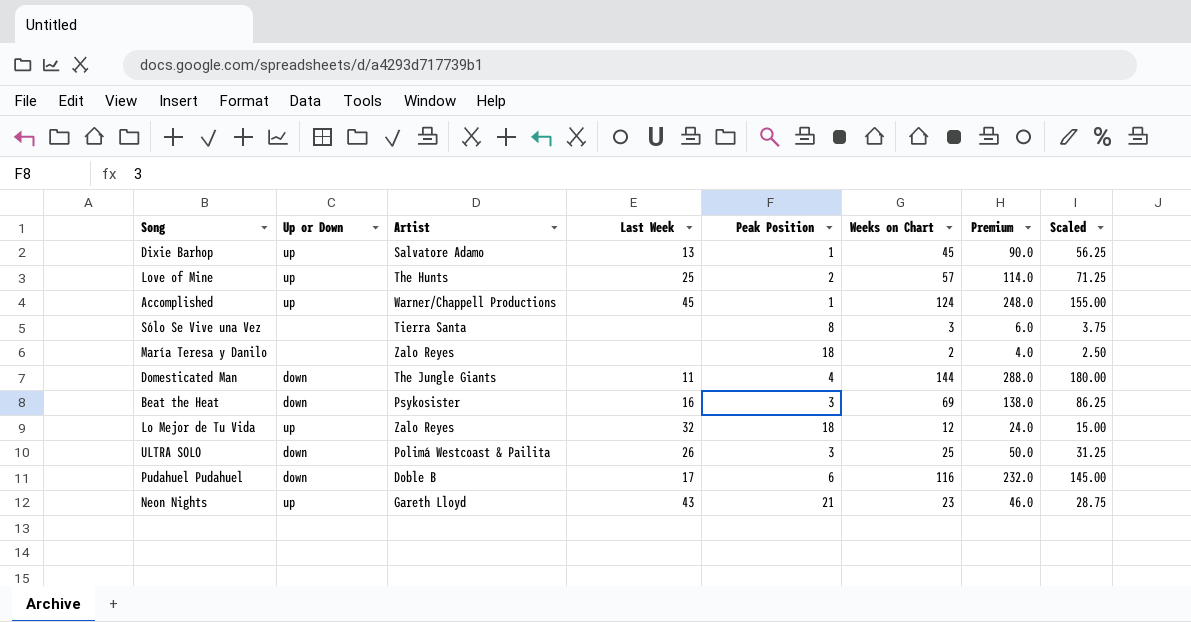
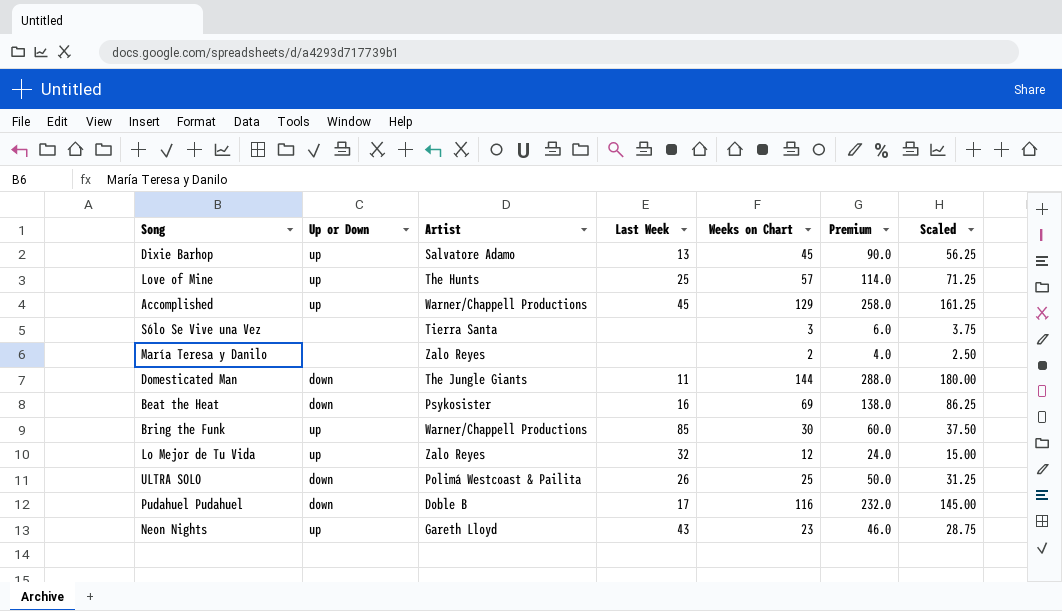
column Peak Position | position: 5 -> none
Accomplished | Weeks on Chart: 124 -> 129
Accomplished | Premium: 248.0 -> 258.0
Accomplished | Scaled: 155.00 -> 161.25
row Bring the Funk: none -> up | Warner/Chappell Productions | 85 | 30 | 60.0 | 37.50

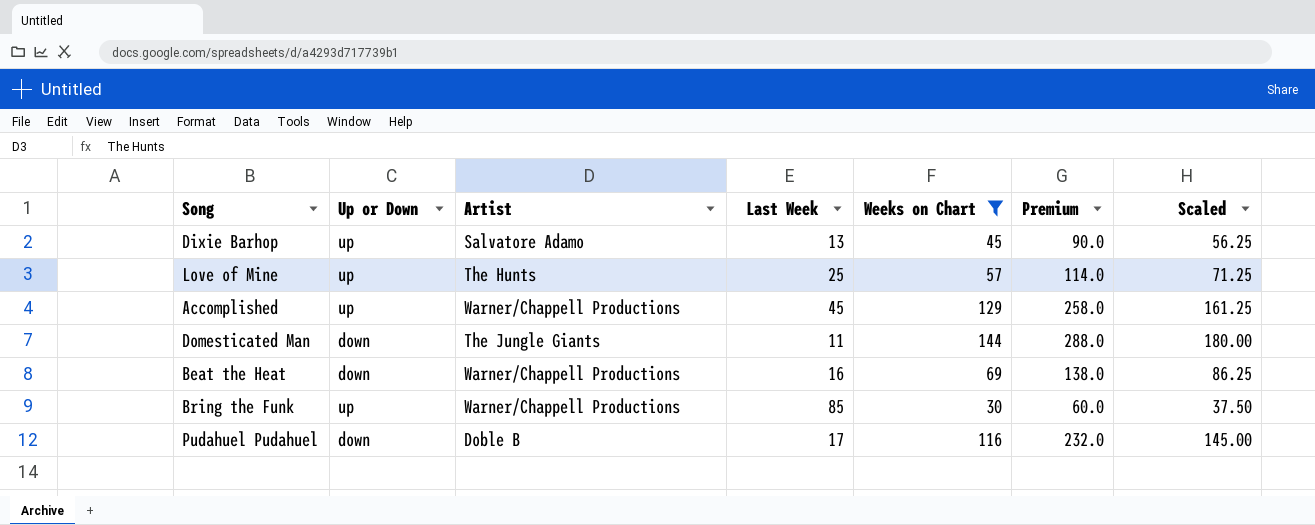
filter: none -> Weeks on Chart >= 30
Beat the Heat | Artist: Psykosister -> Warner/Chappell Productions

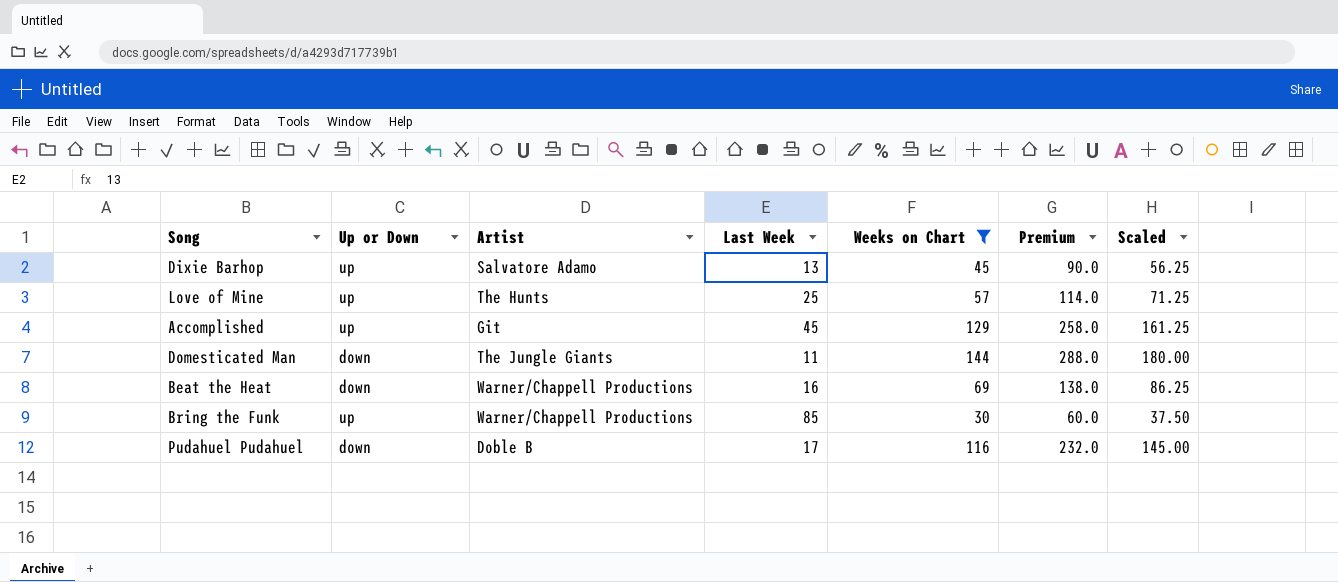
Accomplished | Artist: Warner/Chappell Productions -> Git

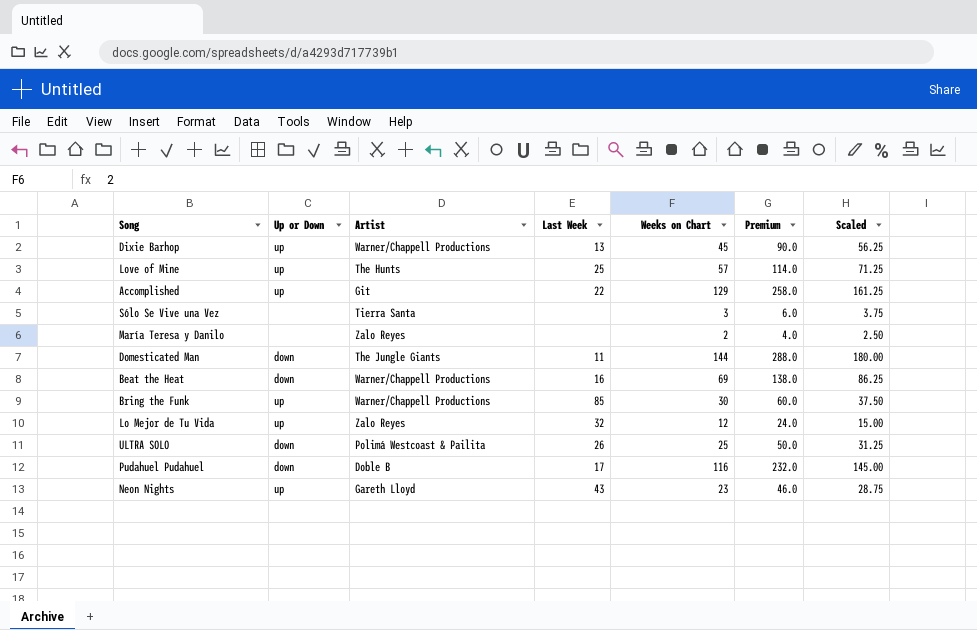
filter: Weeks on Chart >= 30 -> none
Dixie Barhop | Artist: Salvatore Adamo -> Warner/Chappell Productions
Accomplished | Last Week: 45 -> 22

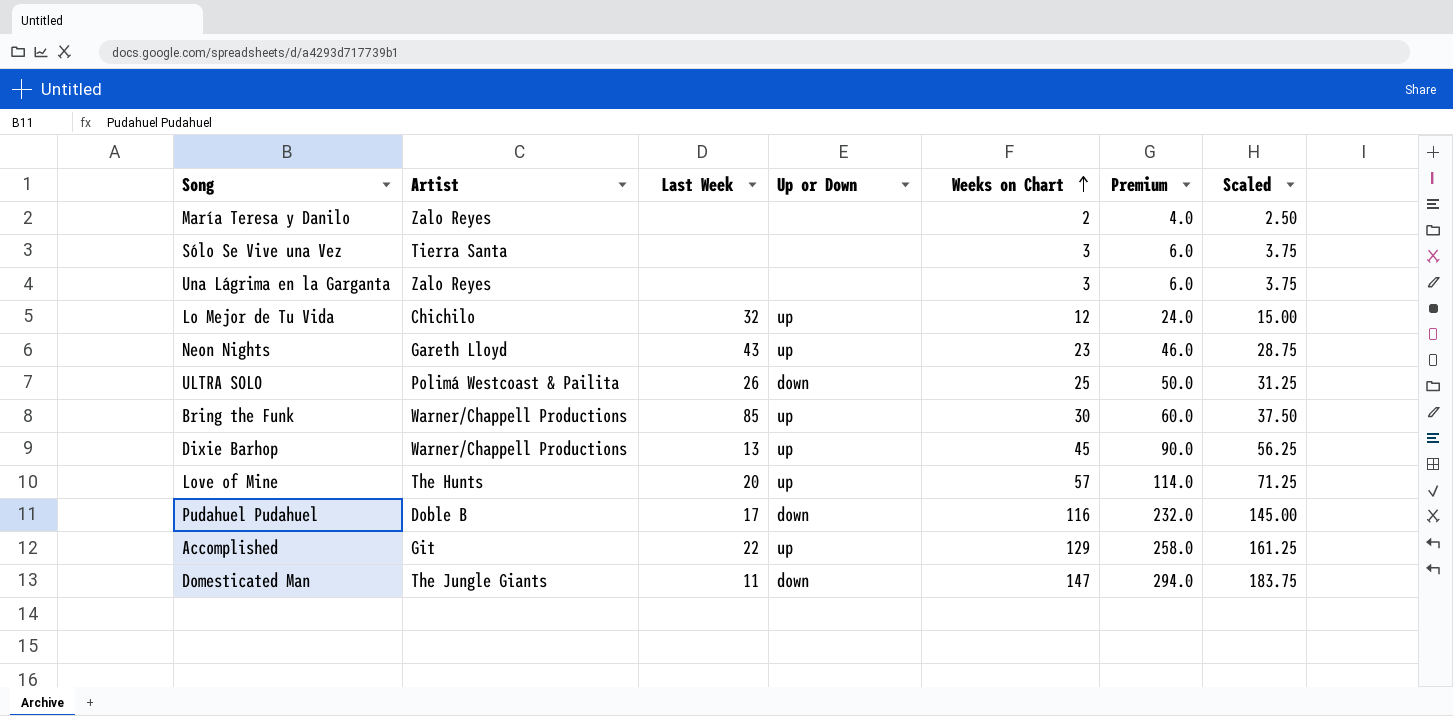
row order: none -> Weeks on Chart ascending
column Up or Down | position: 2 -> 4
row Beat the Heat: down | Warner/Chappell Productions | 16 | 69 | 138.0 | 86.25 -> none
row Una Lágrima en la Garganta: none -> Zalo Reyes | none | none | 3 | 6.0 | 3.75
Lo Mejor de Tu Vida | Artist: Zalo Reyes -> Chichilo
Love of Mine | Last Week: 25 -> 20
Domesticated Man | Weeks on Chart: 144 -> 147
Domesticated Man | Premium: 288.0 -> 294.0
Domesticated Man | Scaled: 180.00 -> 183.75

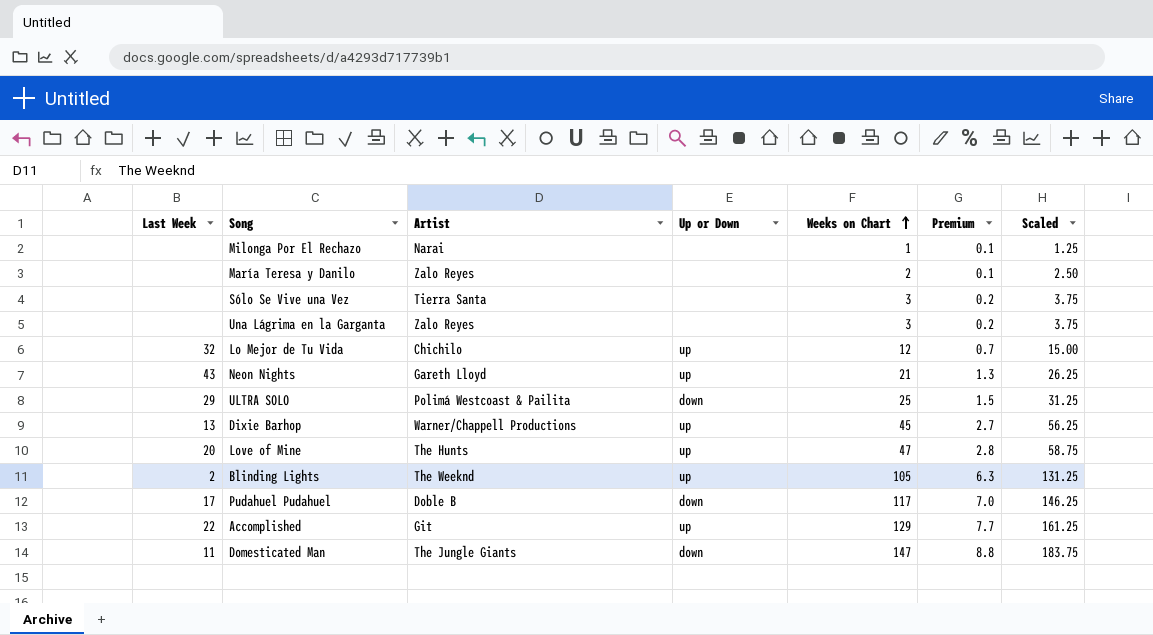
column Last Week | position: 3 -> 1
column Premium | formula: [Weeks on Chart] * 2 -> [Weeks on Chart] * 0.06
row Bring the Funk: Warner/Chappell Productions | 85 | up | 30 | 60.0 | 37.50 -> none
row Milonga Por El Rechazo: none -> none | Narai | none | 1 | 0.1 | 1.25
Neon Nights | Weeks on Chart: 23 -> 21
Neon Nights | Scaled: 28.75 -> 26.25
ULTRA SOLO | Last Week: 26 -> 29
Love of Mine | Weeks on Chart: 57 -> 47
Love of Mine | Scaled: 71.25 -> 58.75
row Blinding Lights: none -> 2 | The Weeknd | up | 105 | 6.3 | 131.25
Pudahuel Pudahuel | Weeks on Chart: 116 -> 117
Pudahuel Pudahuel | Scaled: 145.00 -> 146.25

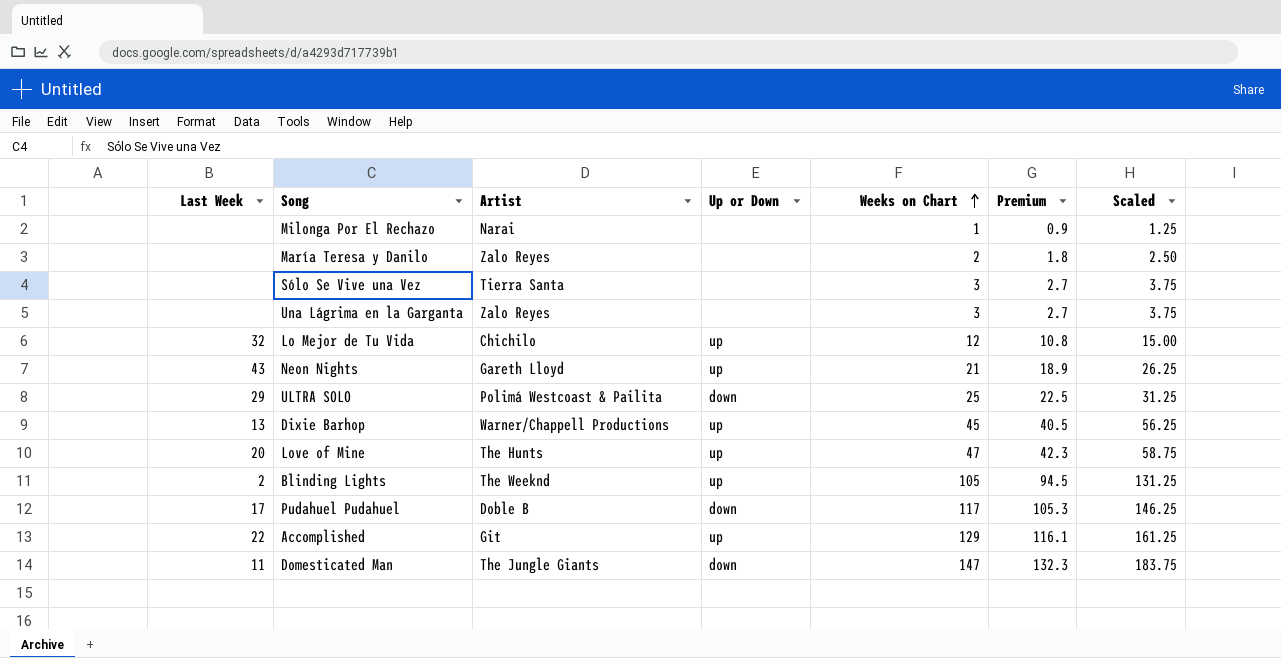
column Premium | formula: [Weeks on Chart] * 0.06 -> [Weeks on Chart] * 0.9

